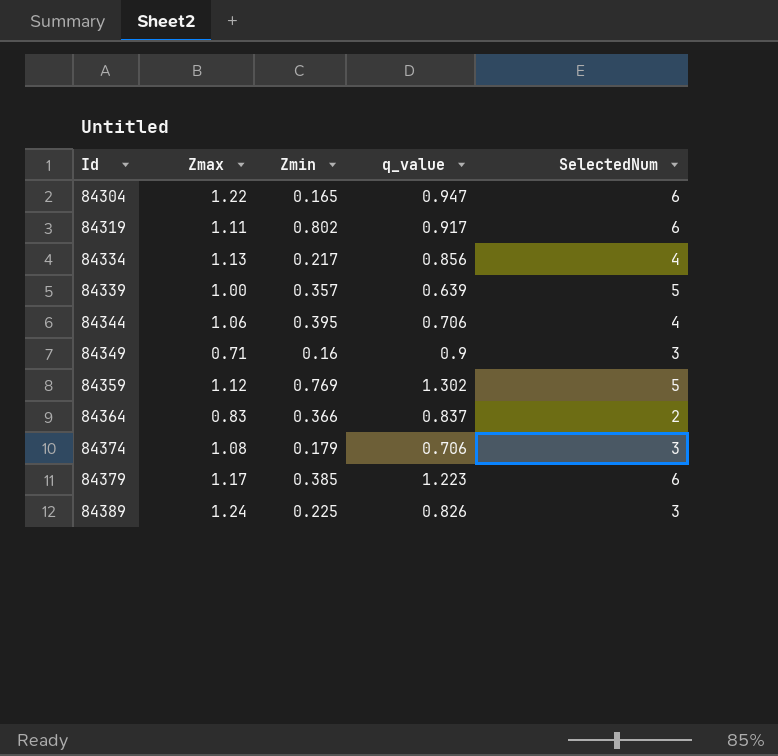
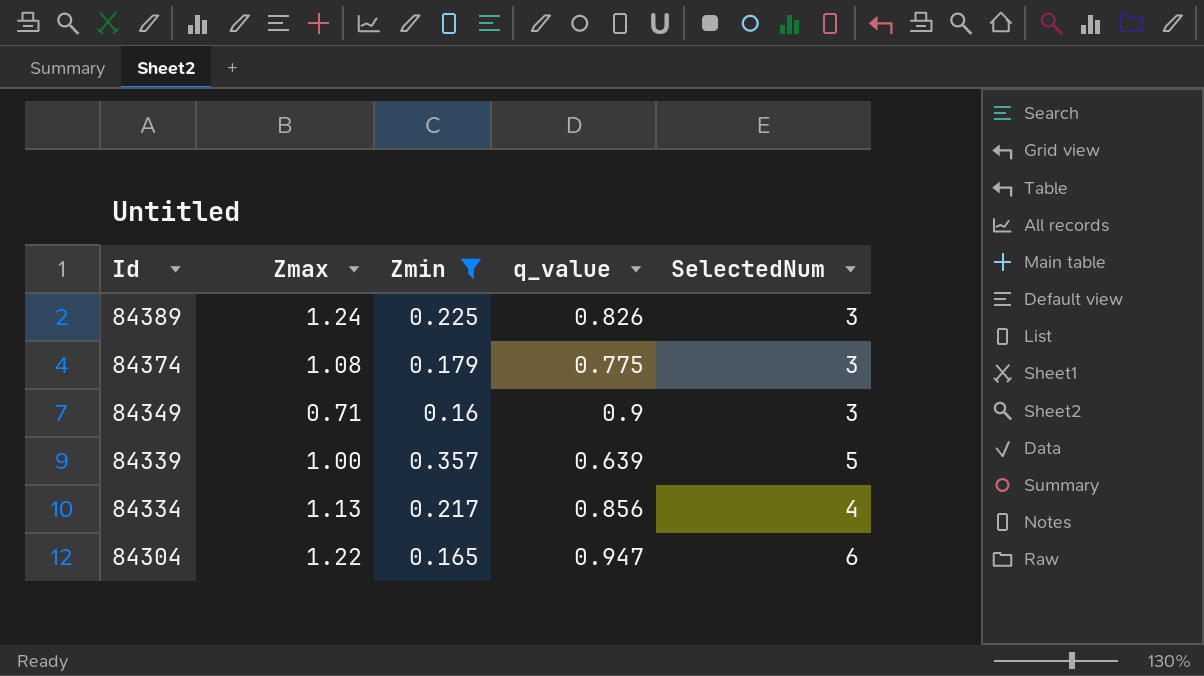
filter: none -> Zmin <= 0.357
row order: Id ascending -> Id descending
84374 | q_value: 0.706 -> 0.775

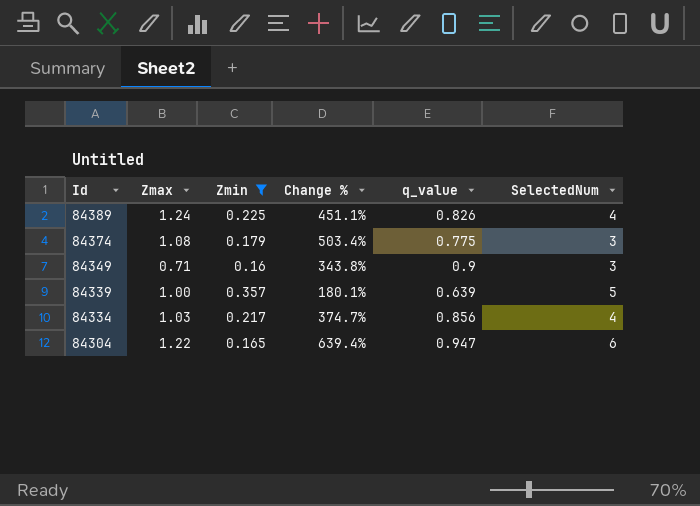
column Change % | formula: none -> ([Zmax] - [Zmin]) / [Zmin]
84389 | SelectedNum: 3 -> 4
84334 | Zmax: 1.13 -> 1.03

